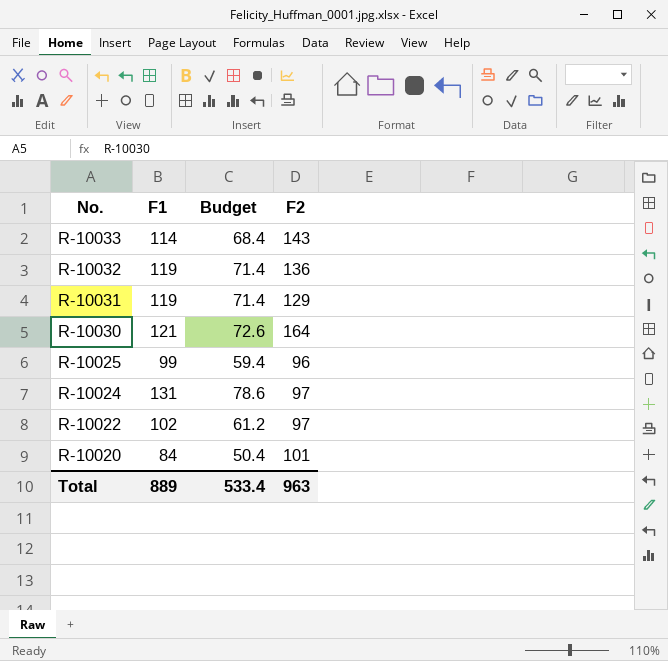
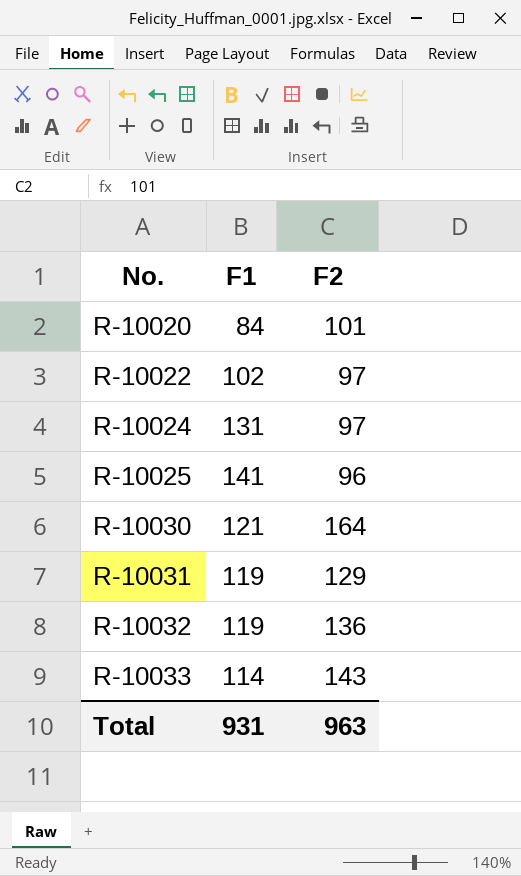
row order: No. descending -> No. ascending
column Budget | formula: [F1] * 0.6 -> none
R-10025 | F1: 99 -> 141
Total | F1: 889 -> 931

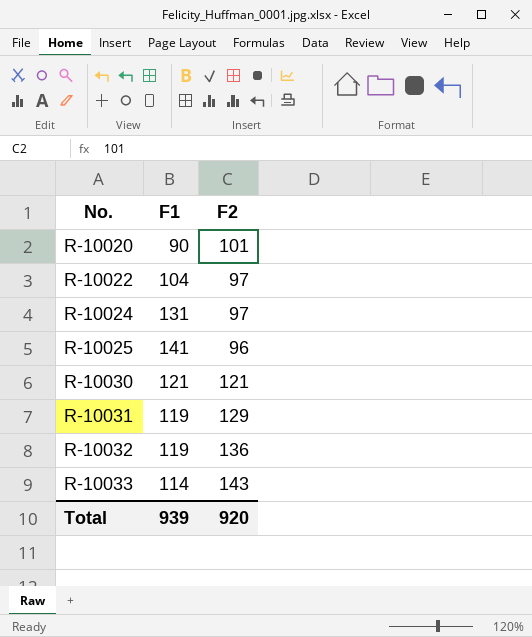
R-10020 | F1: 84 -> 90
R-10022 | F1: 102 -> 104
R-10030 | F2: 164 -> 121
Total | F1: 931 -> 939
Total | F2: 963 -> 920

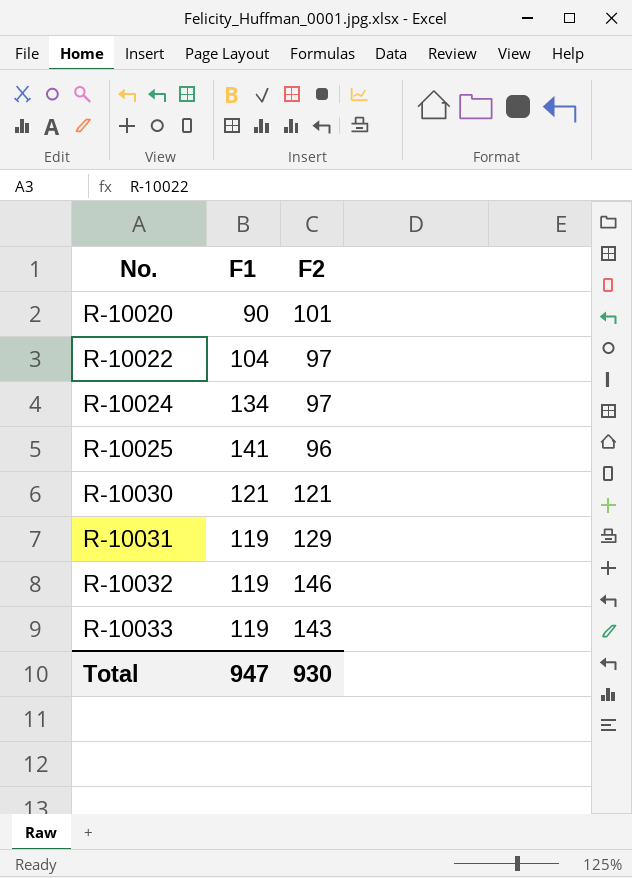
R-10024 | F1: 131 -> 134
R-10032 | F2: 136 -> 146
R-10033 | F1: 114 -> 119
Total | F1: 939 -> 947
Total | F2: 920 -> 930

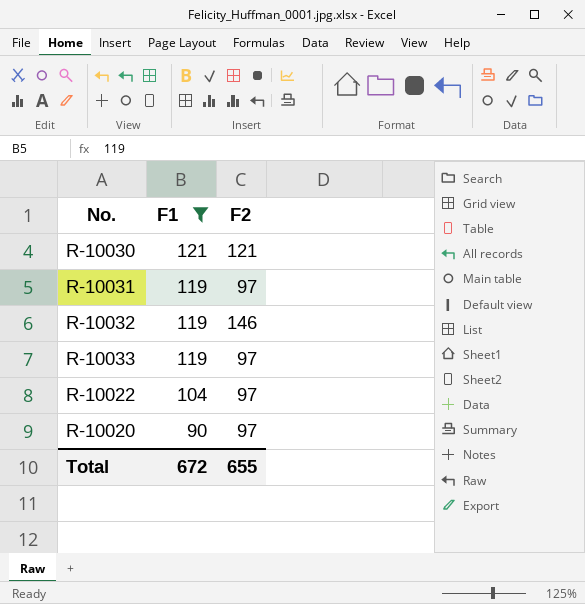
filter: none -> F1 <= 121
row order: No. ascending -> F1 descending
R-10031 | F2: 129 -> 97
R-10033 | F2: 143 -> 97
R-10020 | F2: 101 -> 97
Total | F1: 947 -> 672
Total | F2: 930 -> 655

